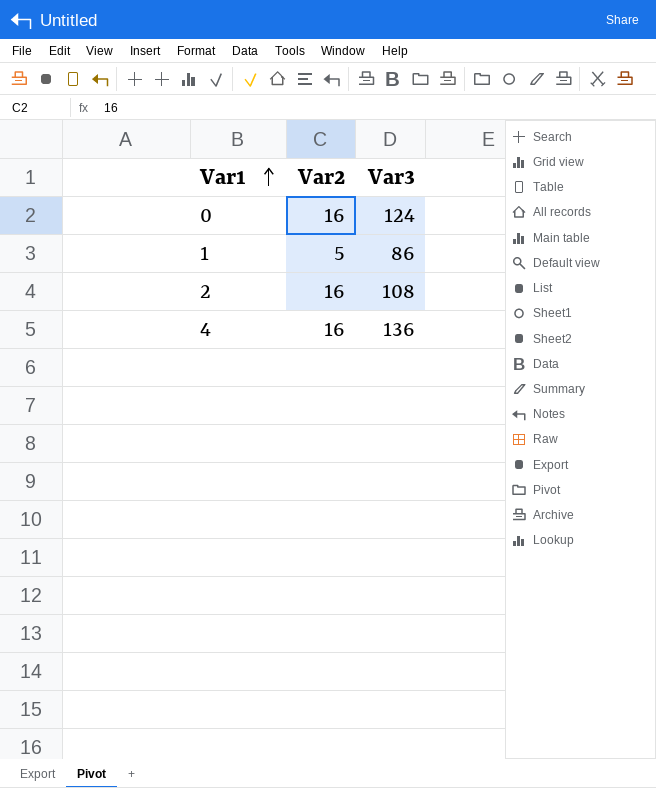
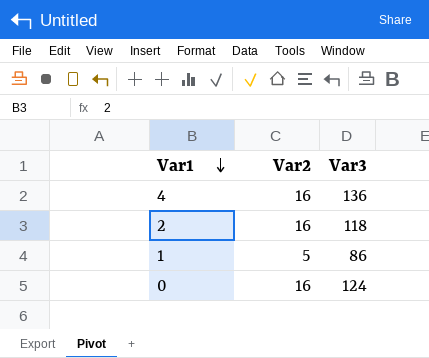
row order: Var1 ascending -> Var1 descending
2 | Var3: 108 -> 118

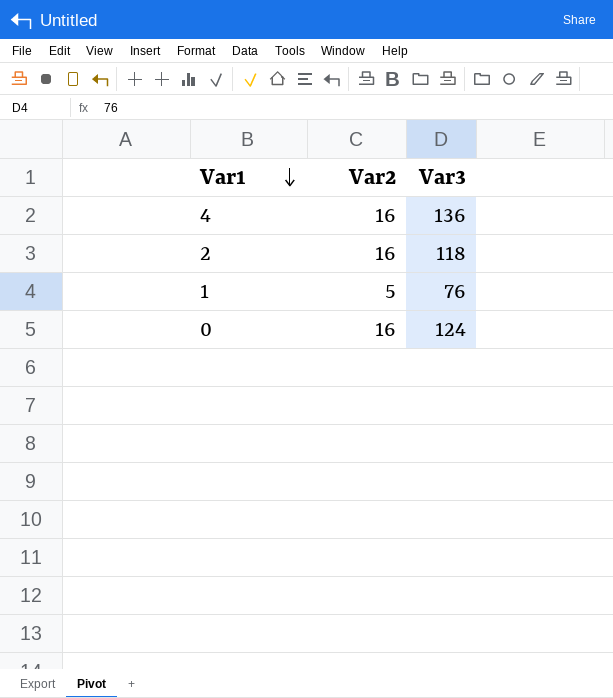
1 | Var3: 86 -> 76

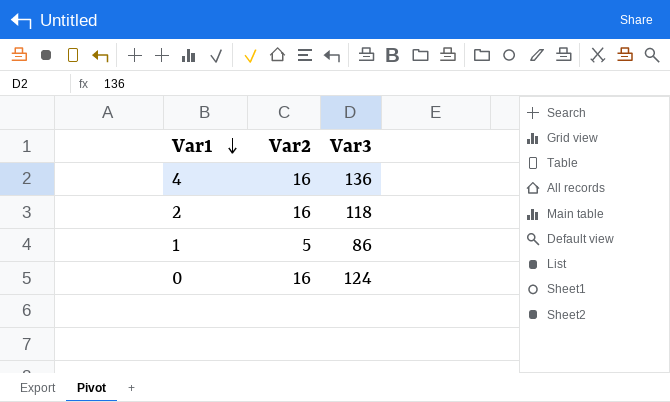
1 | Var3: 76 -> 86

